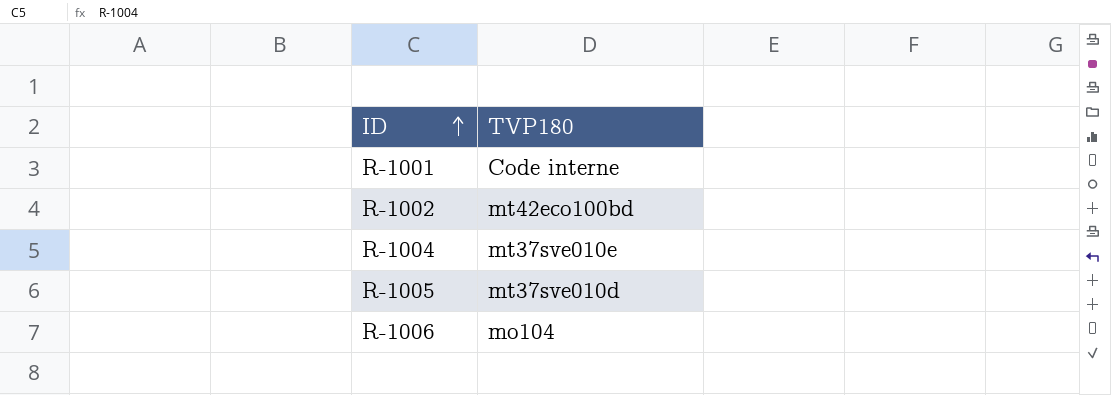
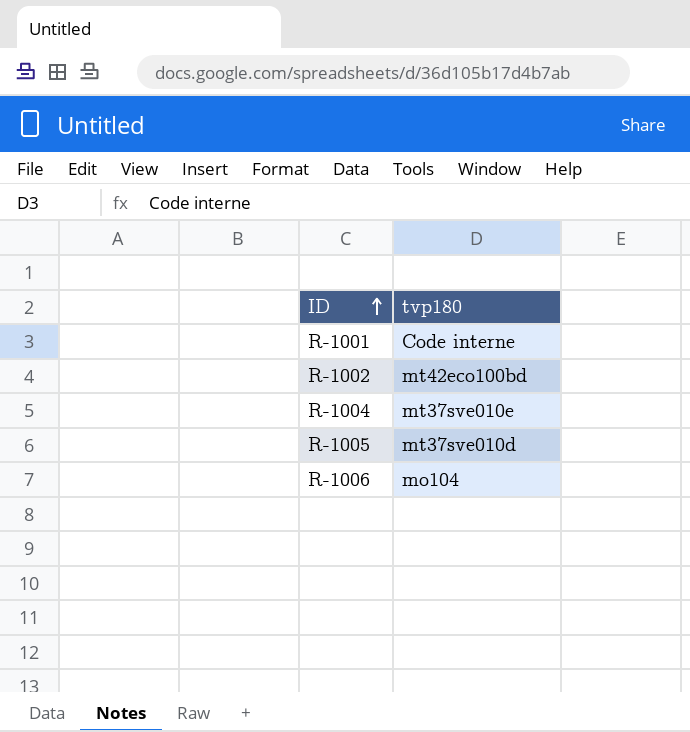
column name: TVP180 -> tvp180

